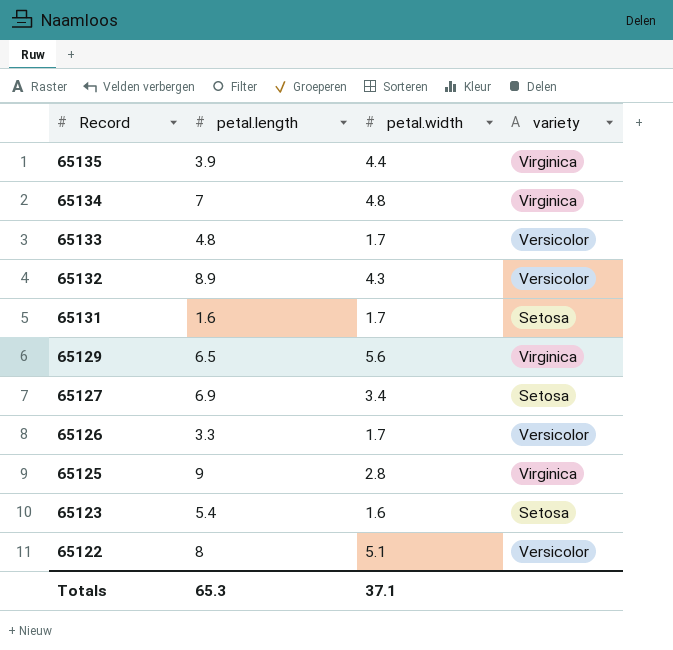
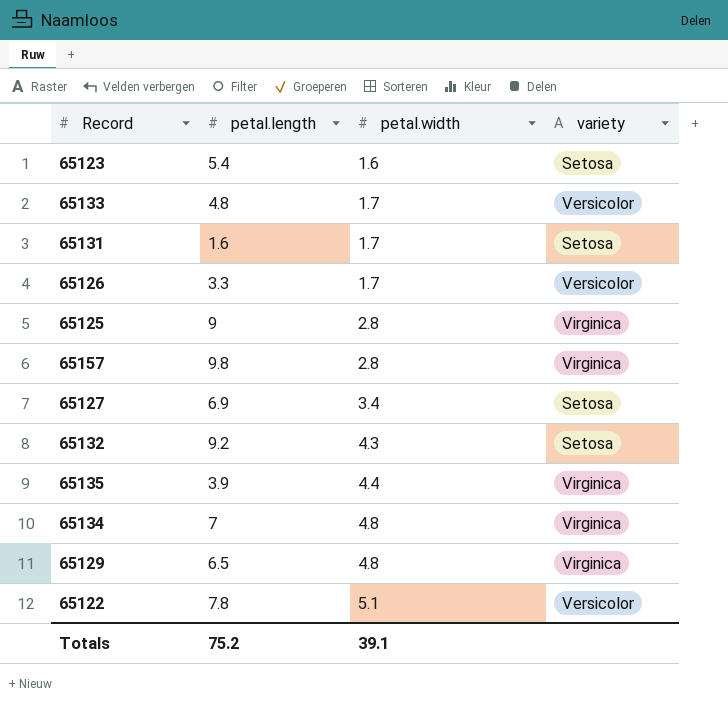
row order: Record descending -> petal.width ascending
row 65157: none -> 9.8 | 2.8 | Virginica
65132 | petal.length: 8.9 -> 9.2
65132 | variety: Versicolor -> Setosa
65129 | petal.width: 5.6 -> 4.8
65122 | petal.length: 8 -> 7.8
Totals | petal.length: 65.3 -> 75.2
Totals | petal.width: 37.1 -> 39.1

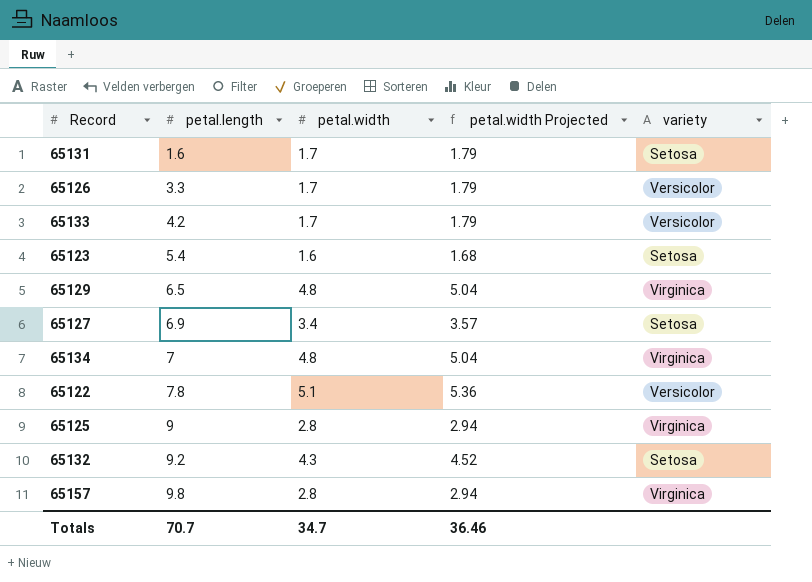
row order: petal.width ascending -> petal.length ascending
column petal.width Projected | formula: none -> [petal.width] * 1.05
row 65135: 3.9 | 4.4 | Virginica -> none
65133 | petal.length: 4.8 -> 4.2
Totals | petal.length: 75.2 -> 70.7
Totals | petal.width: 39.1 -> 34.7

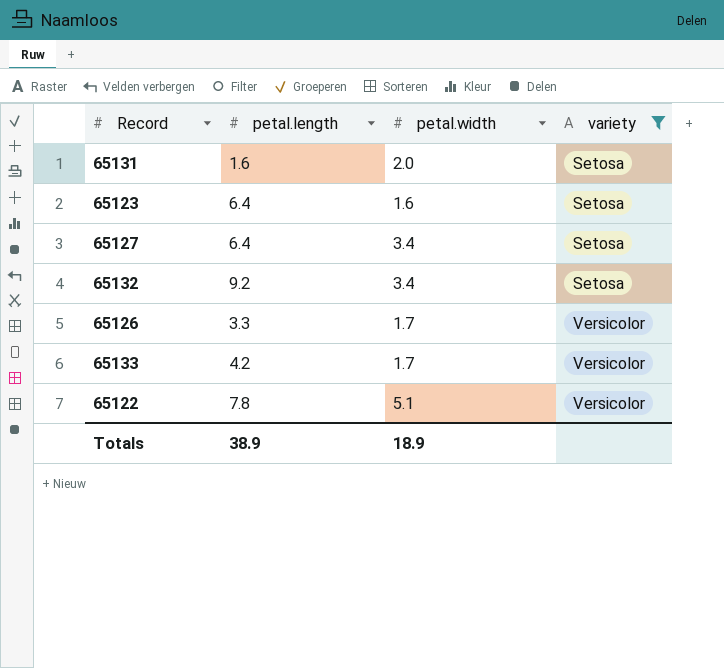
filter: none -> variety != Virginica
row order: petal.length ascending -> variety ascending
column petal.width Projected | formula: [petal.width] * 1.05 -> none
65131 | petal.width: 1.7 -> 2.0
65123 | petal.length: 5.4 -> 6.4
65127 | petal.length: 6.9 -> 6.4
65132 | petal.width: 4.3 -> 3.4
Totals | petal.length: 70.7 -> 38.9
Totals | petal.width: 34.7 -> 18.9

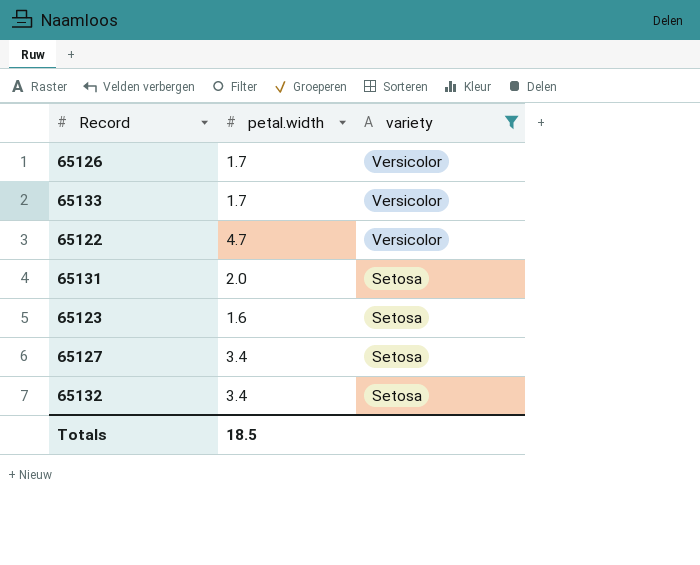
row order: variety ascending -> variety descending
column petal.length | position: 2 -> none
65122 | petal.width: 5.1 -> 4.7
Totals | petal.width: 18.9 -> 18.5

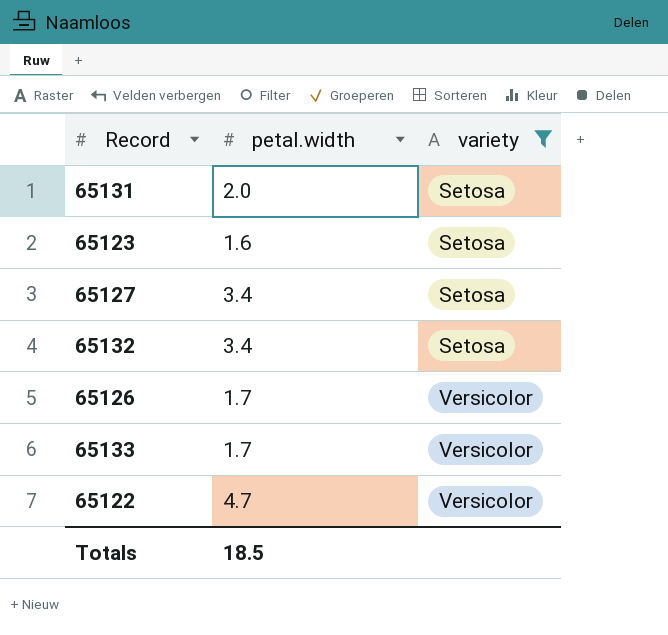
row order: variety descending -> variety ascending

